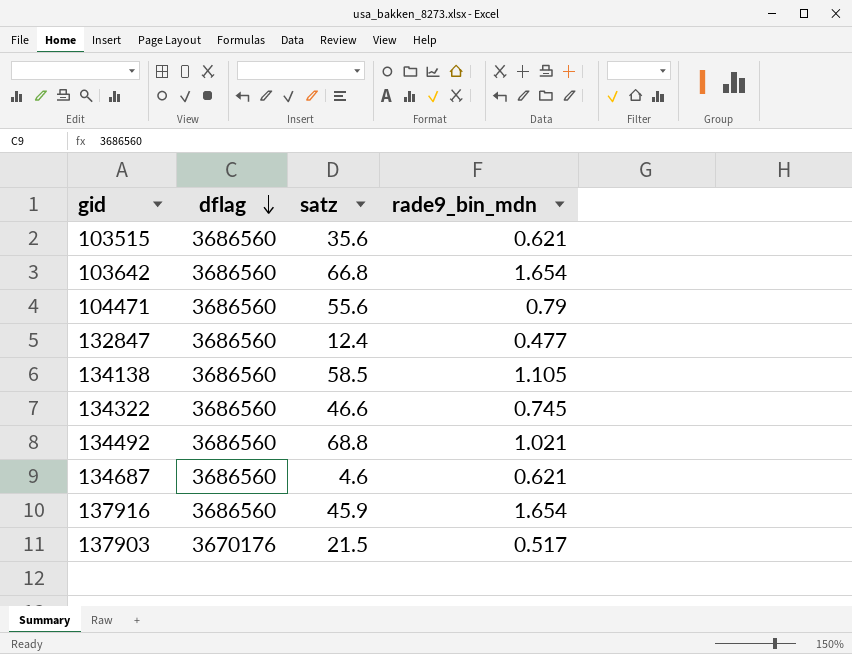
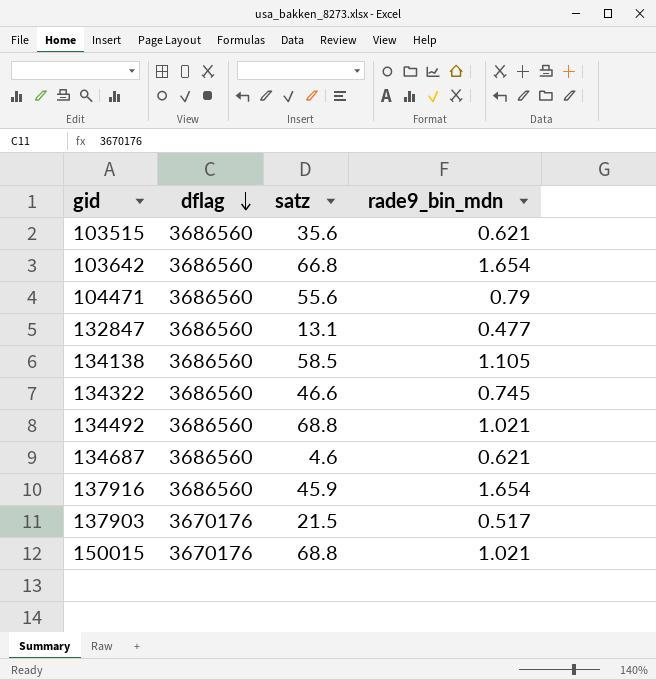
132847 | satz: 12.4 -> 13.1
row 150015: none -> 3670176 | 68.8 | 1.021

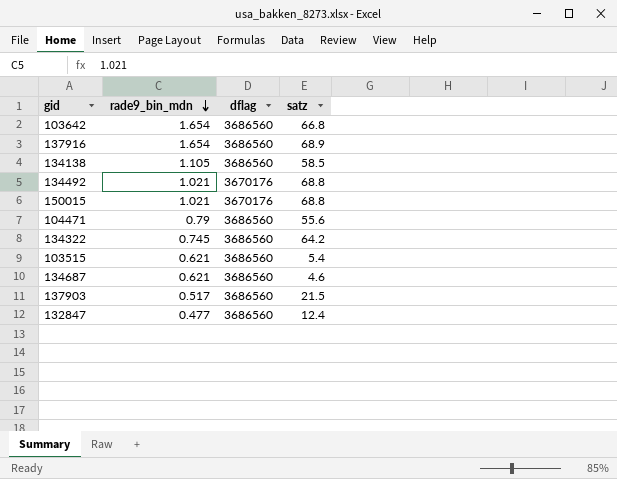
row order: dflag descending -> rade9_bin_mdn descending
column rade9_bin_mdn | position: 4 -> 2
137916 | satz: 45.9 -> 68.9
134492 | dflag: 3686560 -> 3670176
134322 | satz: 46.6 -> 64.2
103515 | satz: 35.6 -> 5.4
137903 | dflag: 3670176 -> 3686560
132847 | satz: 13.1 -> 12.4

